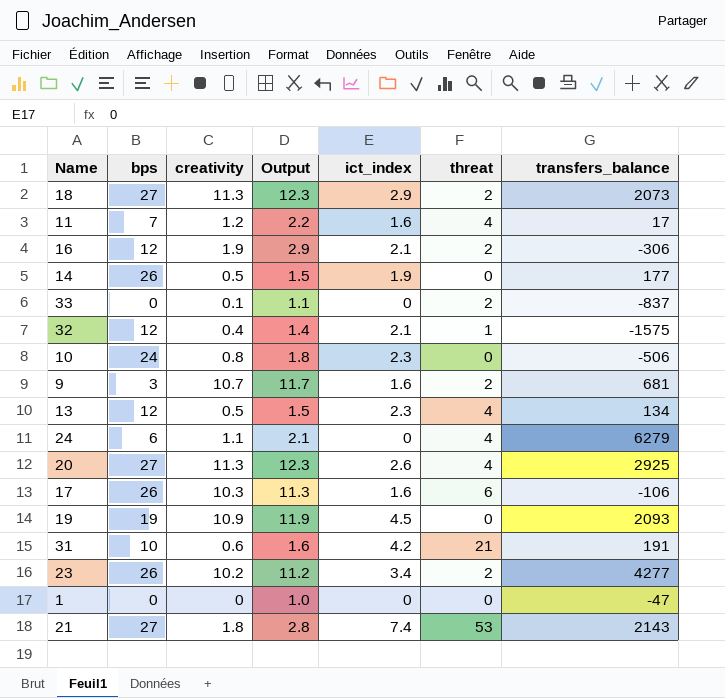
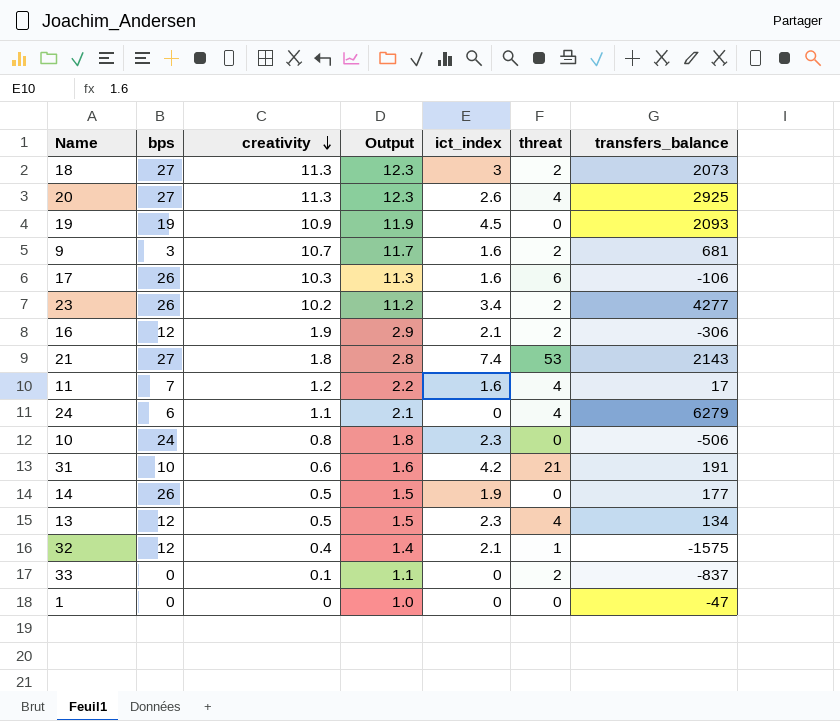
row order: none -> creativity descending
18 | ict_index: 2.9 -> 3

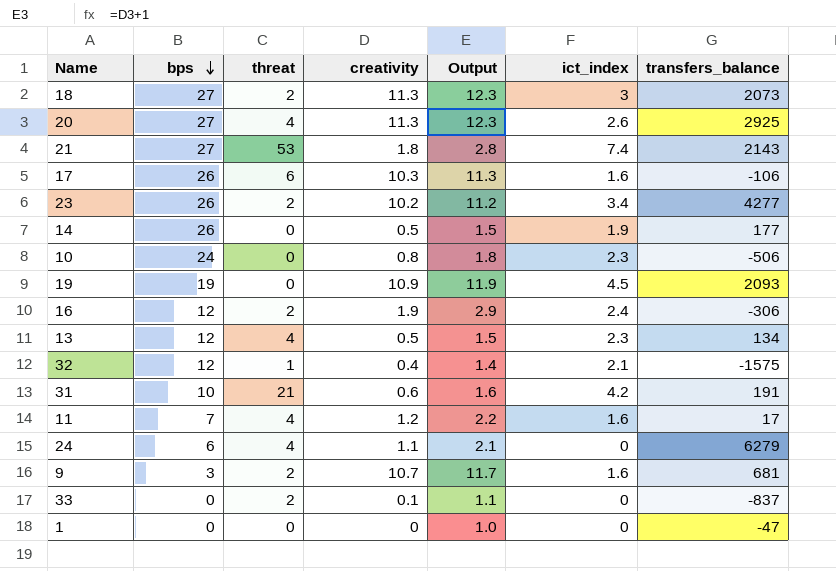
row order: creativity descending -> bps descending
column threat | position: 6 -> 3
16 | ict_index: 2.1 -> 2.4

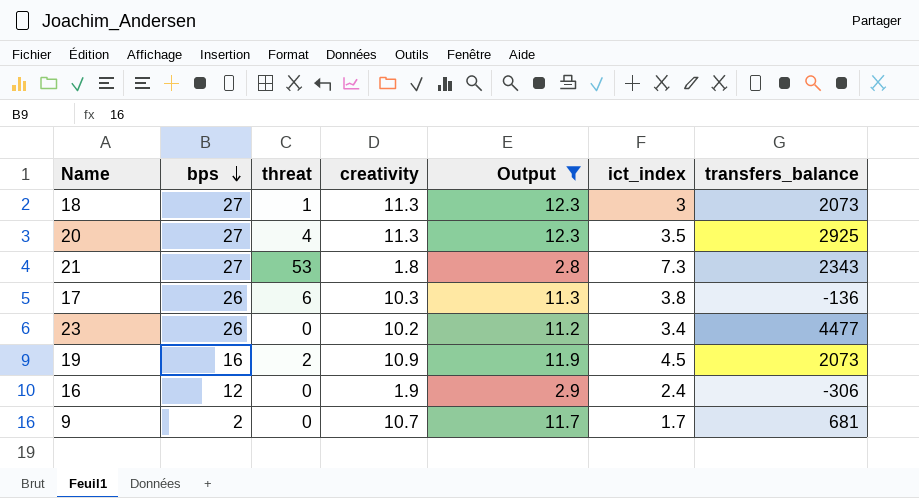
filter: none -> Output >= 2.8
18 | threat: 2 -> 1
20 | ict_index: 2.6 -> 3.5
21 | ict_index: 7.4 -> 7.3
21 | transfers_balance: 2143 -> 2343
17 | ict_index: 1.6 -> 3.8
17 | transfers_balance: -106 -> -136
23 | threat: 2 -> 0
23 | transfers_balance: 4277 -> 4477
19 | bps: 19 -> 16
19 | threat: 0 -> 2
19 | transfers_balance: 2093 -> 2073
16 | threat: 2 -> 0
9 | bps: 3 -> 2
9 | threat: 2 -> 0
9 | ict_index: 1.6 -> 1.7

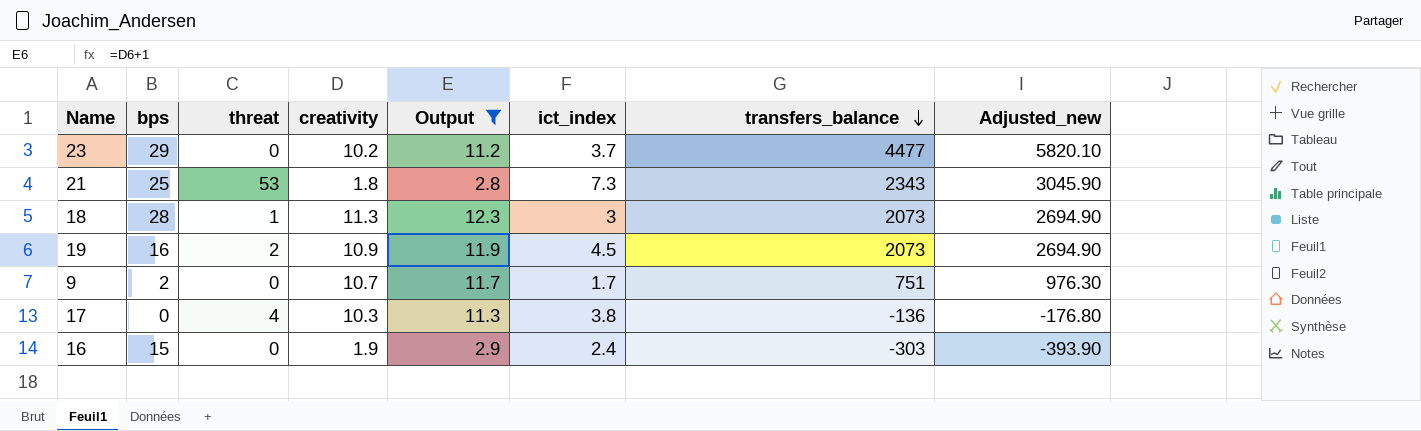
row order: bps descending -> transfers_balance descending
column Adjusted_new | formula: none -> [transfers_balance] * 1.3
row 20: 27 | 4 | 11.3 | 12.3 | 3.5 | 2925 -> none
23 | bps: 26 -> 29
23 | ict_index: 3.4 -> 3.7
21 | bps: 27 -> 25
18 | bps: 27 -> 28
9 | transfers_balance: 681 -> 751
17 | bps: 26 -> 0
17 | threat: 6 -> 4
16 | bps: 12 -> 15
16 | transfers_balance: -306 -> -303

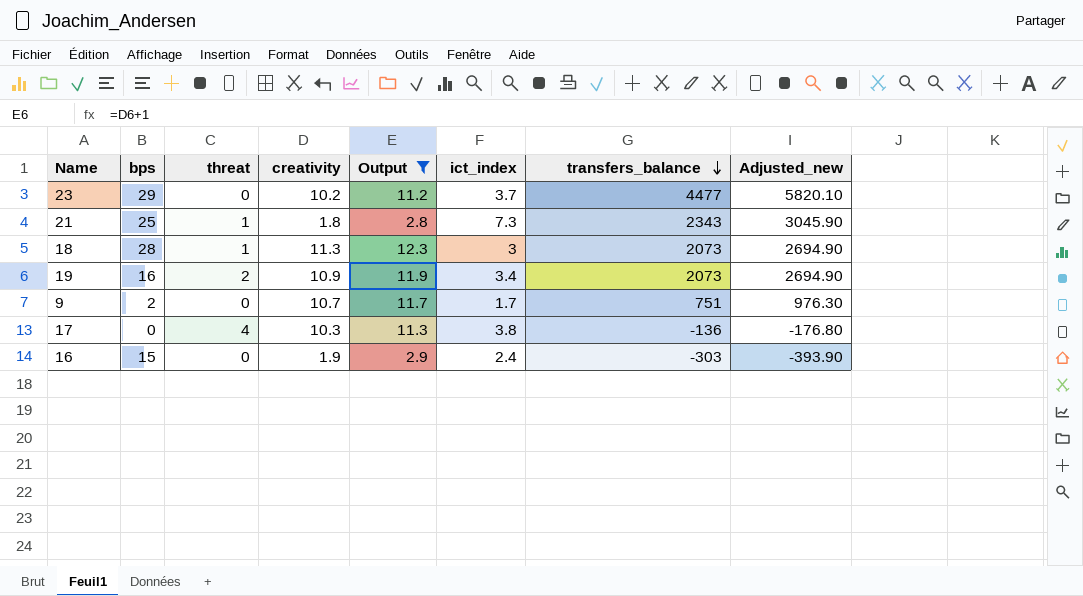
21 | threat: 53 -> 1
19 | ict_index: 4.5 -> 3.4

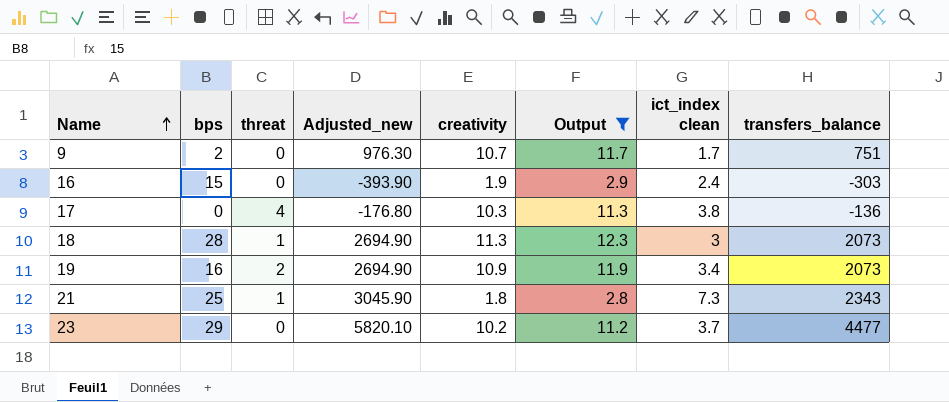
row order: transfers_balance descending -> Name ascending
column Adjusted_new | position: 8 -> 4
column name: ict_index -> ict_index clean

